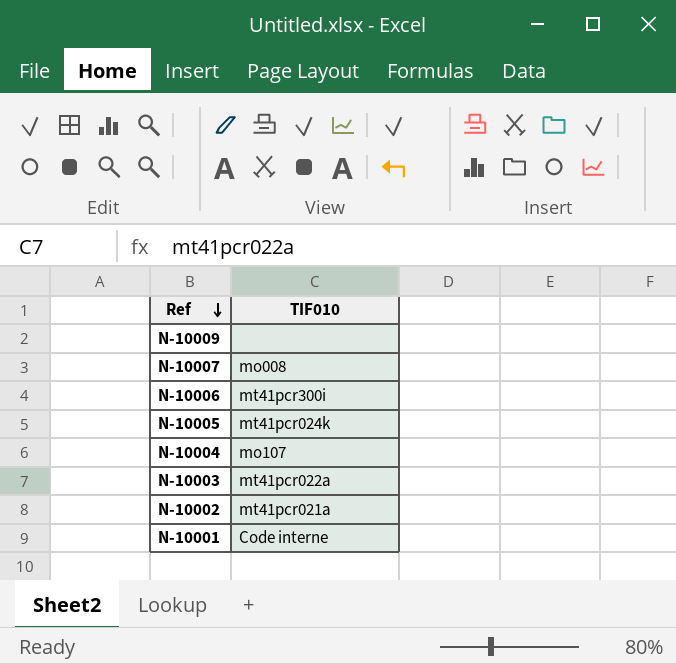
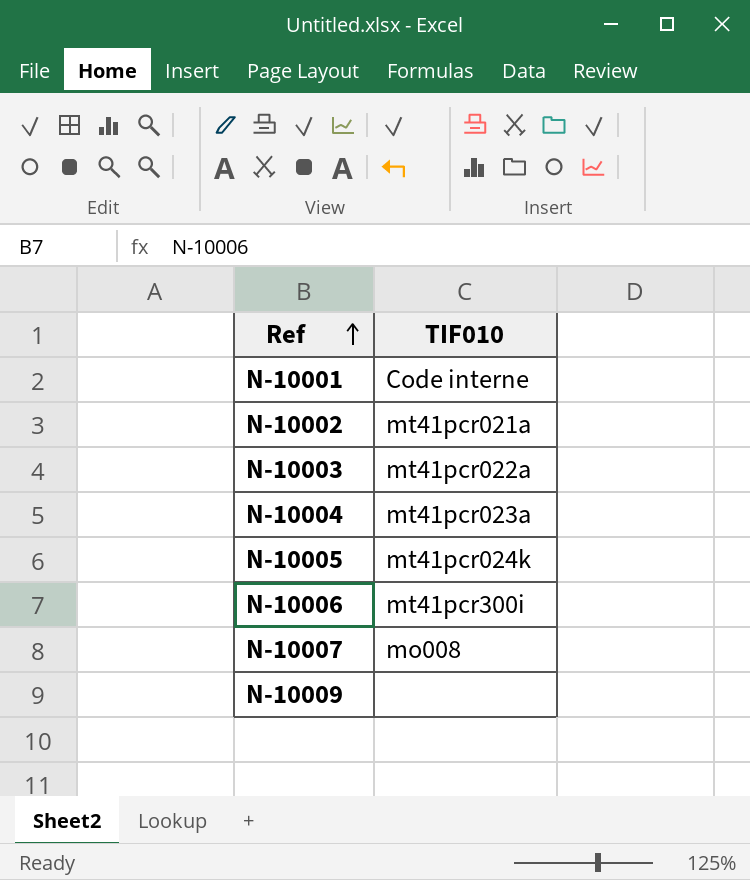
row order: Ref descending -> Ref ascending
N-10004 | TIF010: mo107 -> mt41pcr023a

